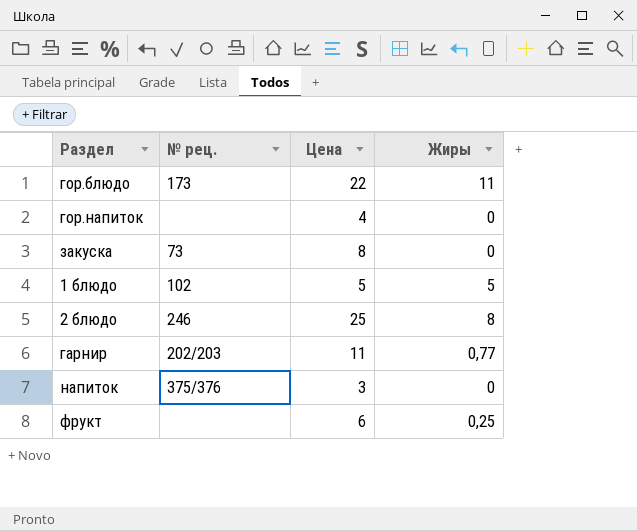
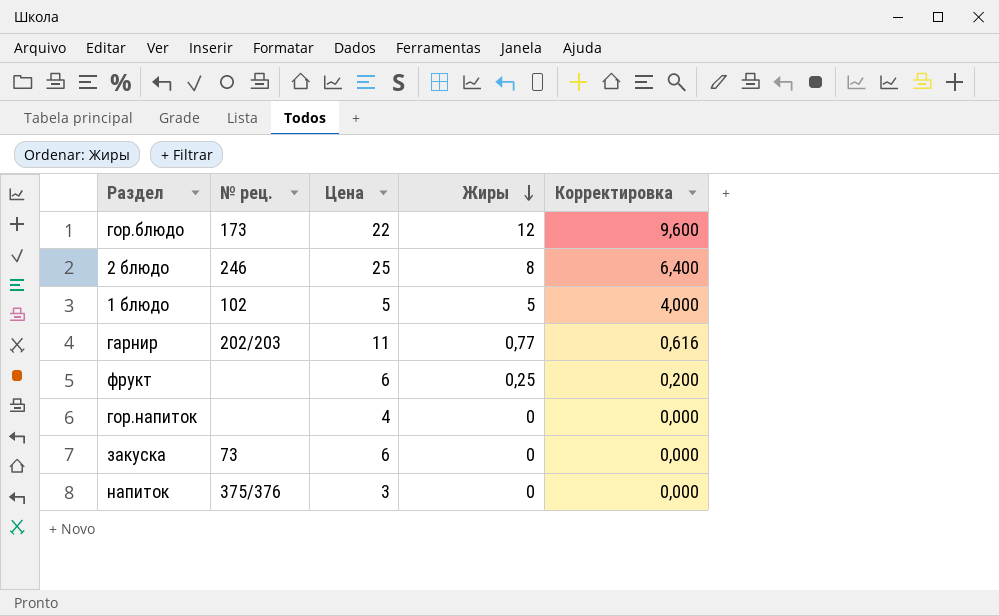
row order: none -> Жиры descending
column Корректировка | formula: none -> [Жиры] * 0,8
гор.блюдо | Жиры: 11 -> 12
закуска | Цена: 8 -> 6

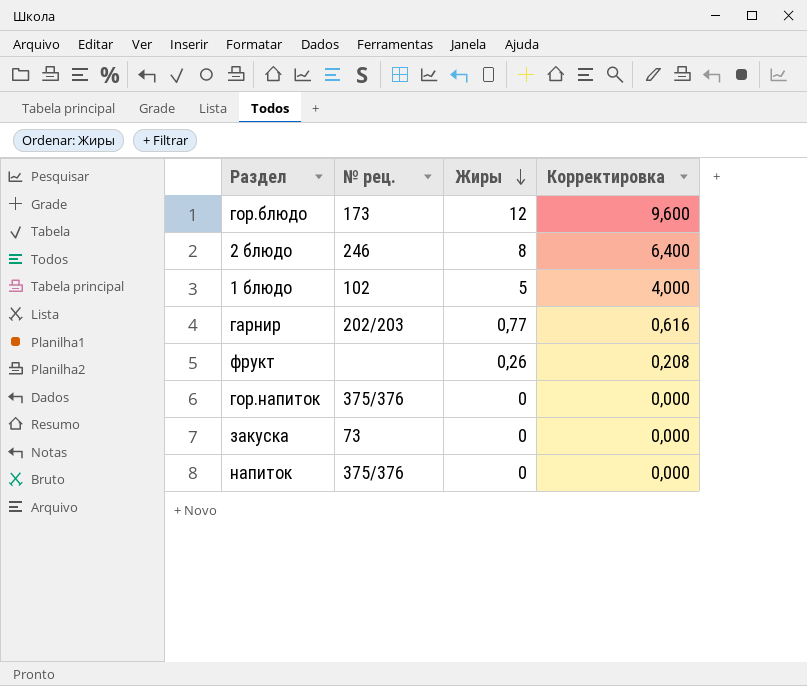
column Цена | position: 3 -> none
фрукт | Жиры: 0,25 -> 0,26
фрукт | Корректировка: 0,200 -> 0,208
гор.напиток | № рец.: none -> 375/376

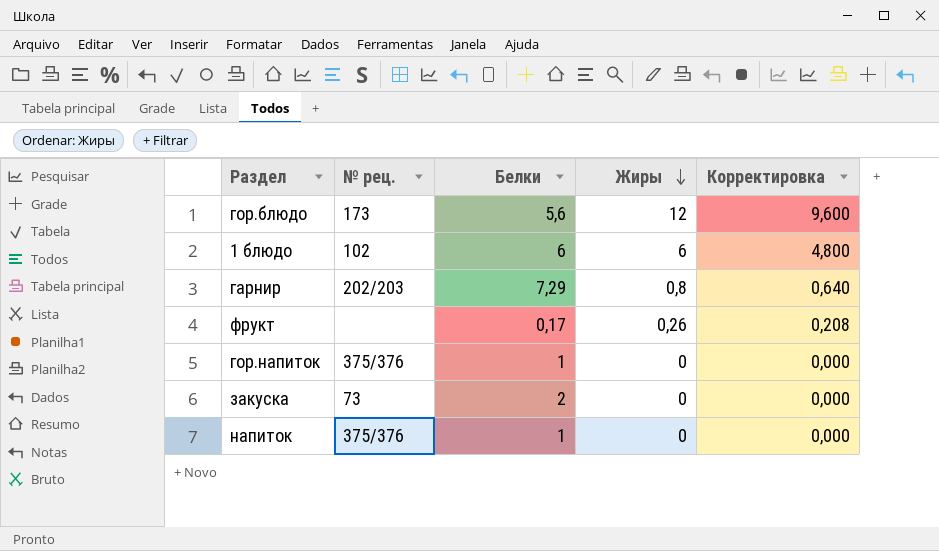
column Белки | position: none -> 3
row 2 блюдо: 246 | 8 | 6,400 -> none
1 блюдо | Жиры: 5 -> 6
1 блюдо | Корректировка: 4,000 -> 4,800
гарнир | Жиры: 0,77 -> 0,8
гарнир | Корректировка: 0,616 -> 0,640

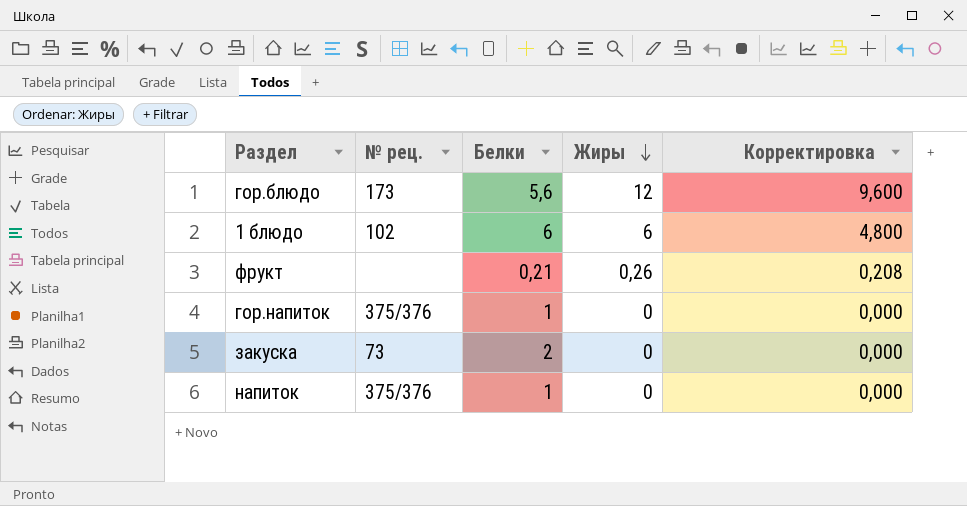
row гарнир: 202/203 | 7,29 | 0,8 | 0,640 -> none
фрукт | Белки: 0,17 -> 0,21

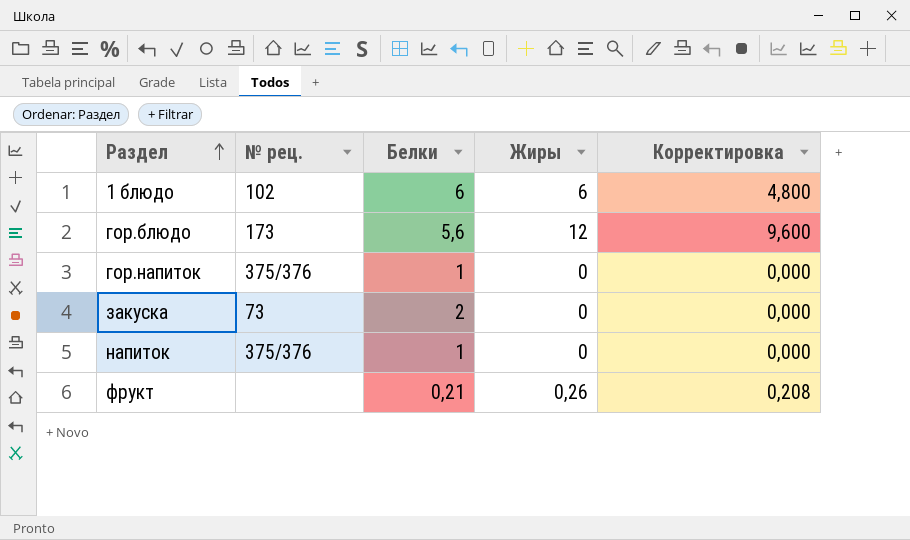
row order: Жиры descending -> Раздел ascending

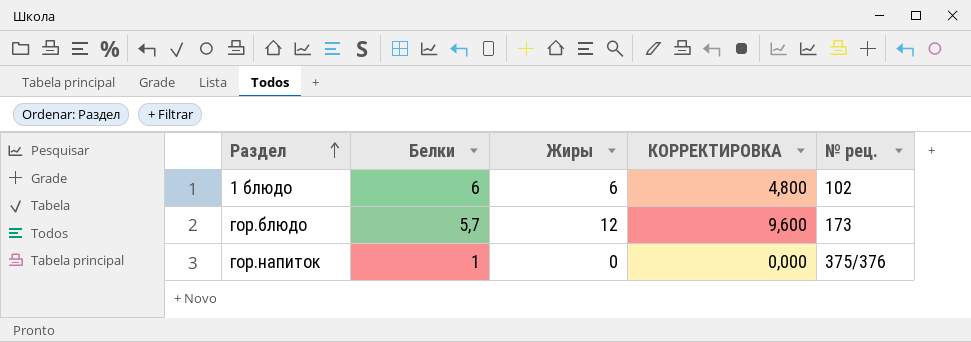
column name: Корректировка -> КОРРЕКТИРОВКА
column № рец. | position: 2 -> 5
row закуска: 73 | 2 | 0 | 0,000 -> none
row напиток: 375/376 | 1 | 0 | 0,000 -> none
row фрукт: none | 0,21 | 0,26 | 0,208 -> none
гор.блюдо | Белки: 5,6 -> 5,7

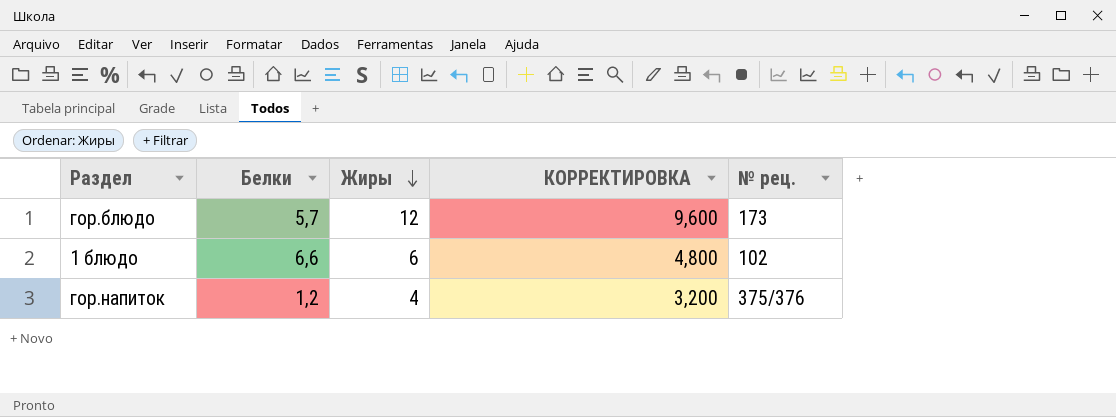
row order: Раздел ascending -> Жиры descending
1 блюдо | Белки: 6 -> 6,6
гор.напиток | Белки: 1 -> 1,2
гор.напиток | Жиры: 0 -> 4
гор.напиток | КОРРЕКТИРОВКА: 0,000 -> 3,200

